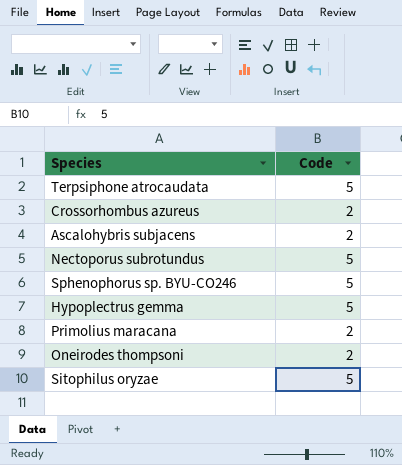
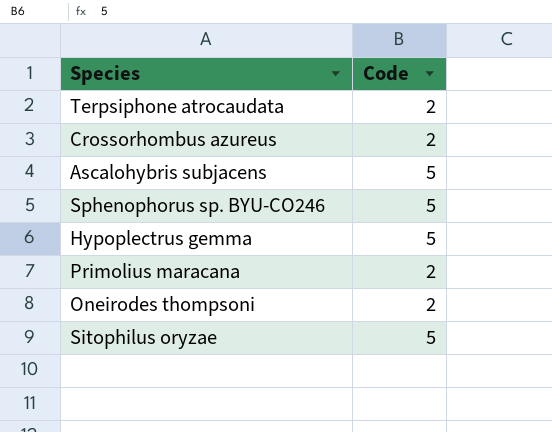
row Nectoporus subrotundus: 5 -> none
Terpsiphone atrocaudata | Code: 5 -> 2
Ascalohybris subjacens | Code: 2 -> 5

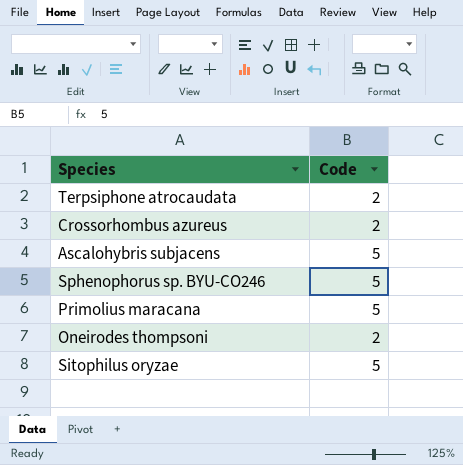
row Hypoplectrus gemma: 5 -> none
Primolius maracana | Code: 2 -> 5

